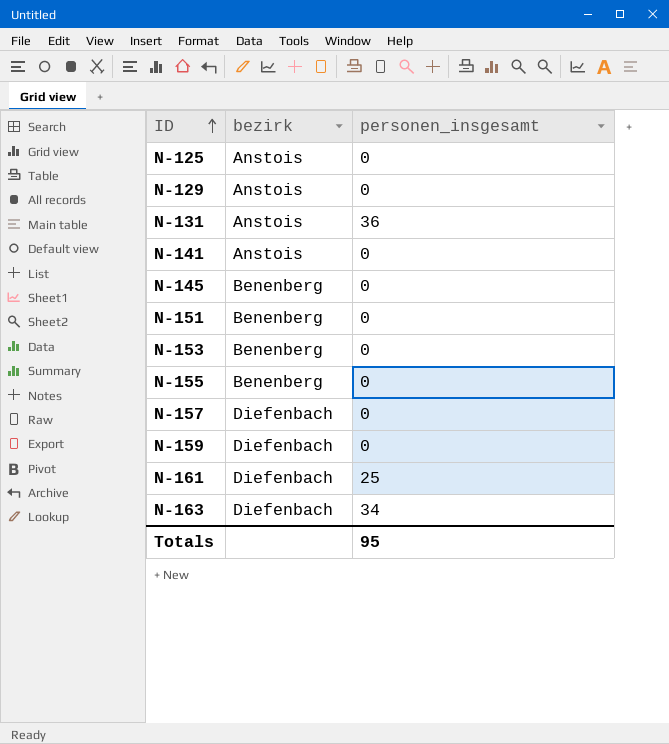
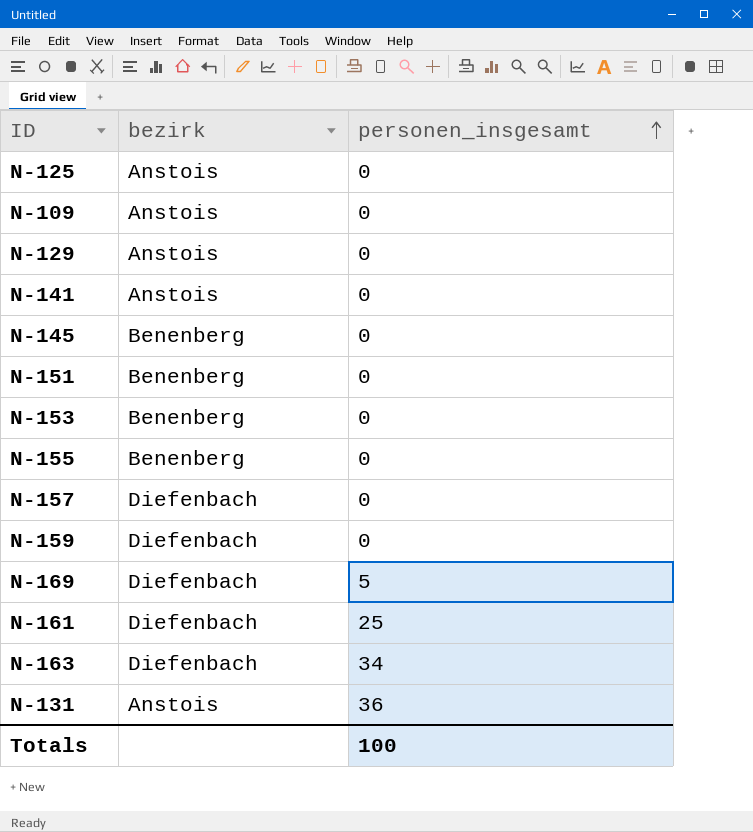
row order: ID ascending -> personen_insgesamt ascending
row N-109: none -> Anstois | 0
row N-169: none -> Diefenbach | 5
Totals | personen_insgesamt: 95 -> 100

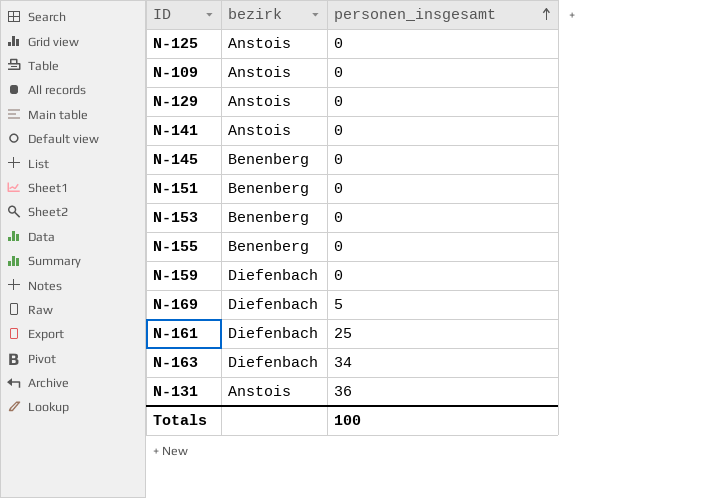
row N-157: Diefenbach | 0 -> none

